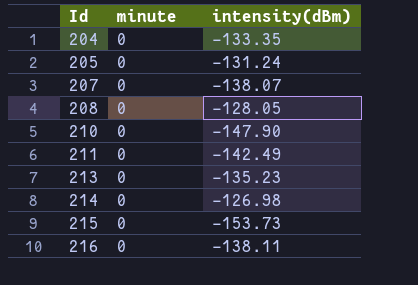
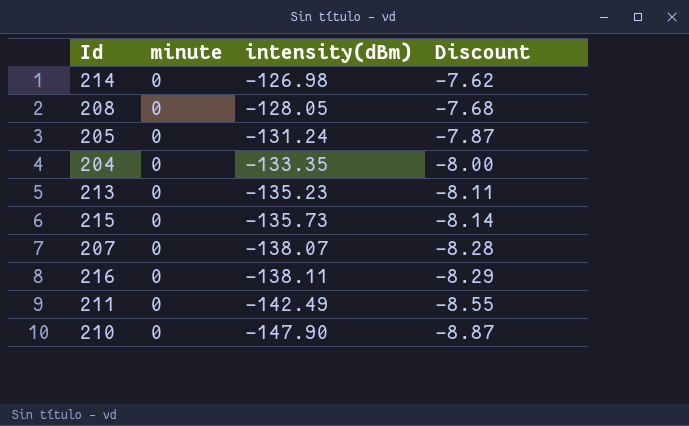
row order: Id ascending -> intensity(dBm) descending
column Discount | formula: none -> [intensity(dBm)] * 0.06
215 | intensity(dBm): -153.73 -> -135.73

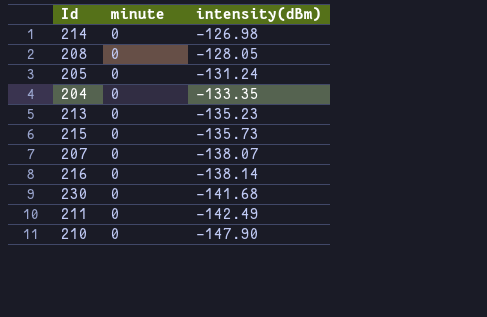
column Discount | formula: [intensity(dBm)] * 0.06 -> none
216 | intensity(dBm): -138.11 -> -138.14
row 230: none -> 0 | -141.68

